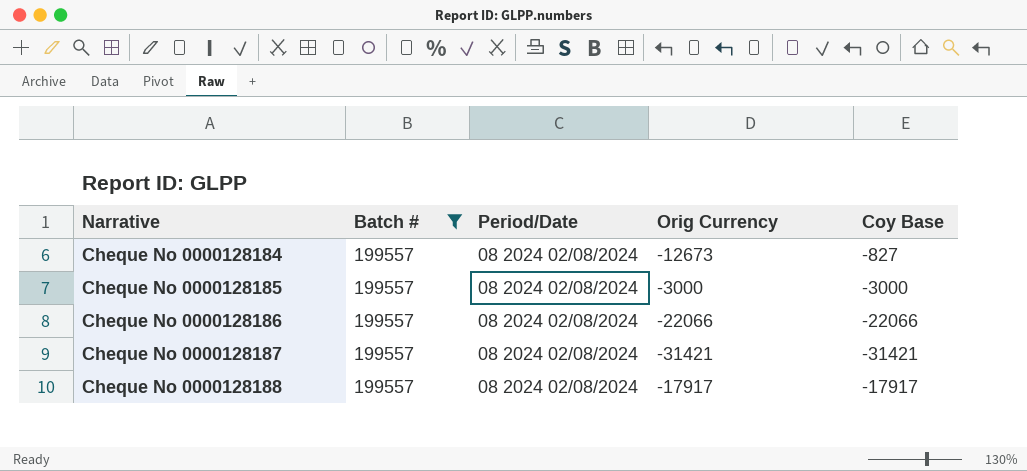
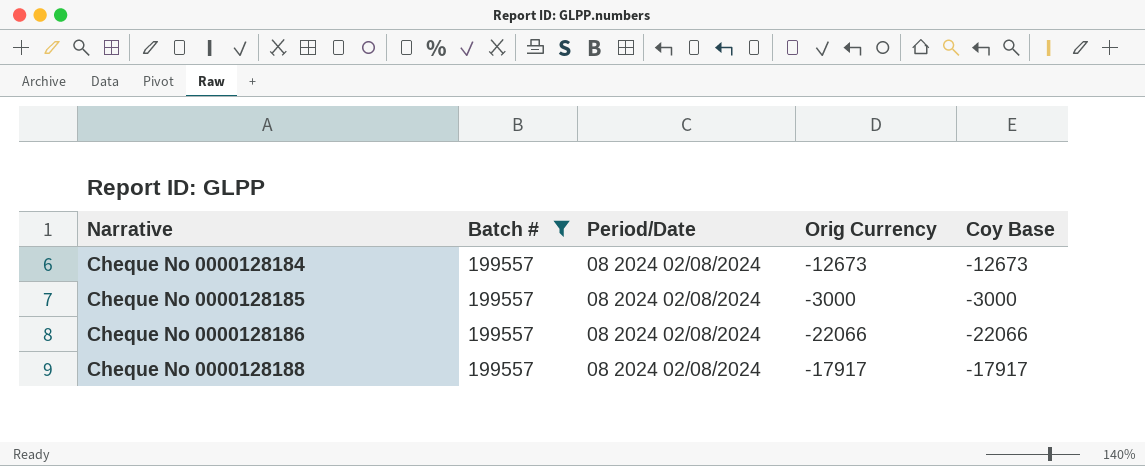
row Cheque No 0000128187: 199557 | 08 2024 02/08/2024 | -31421 | -31421 -> none
Cheque No 0000128184 | Coy Base: -827 -> -12673

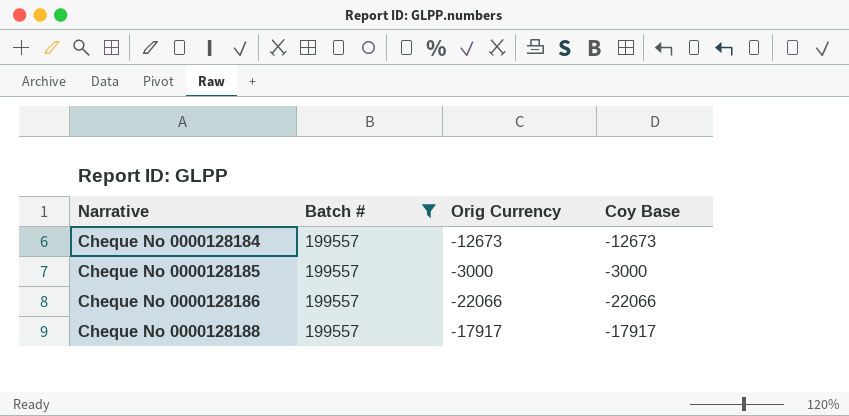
column Period/Date | position: 3 -> none

